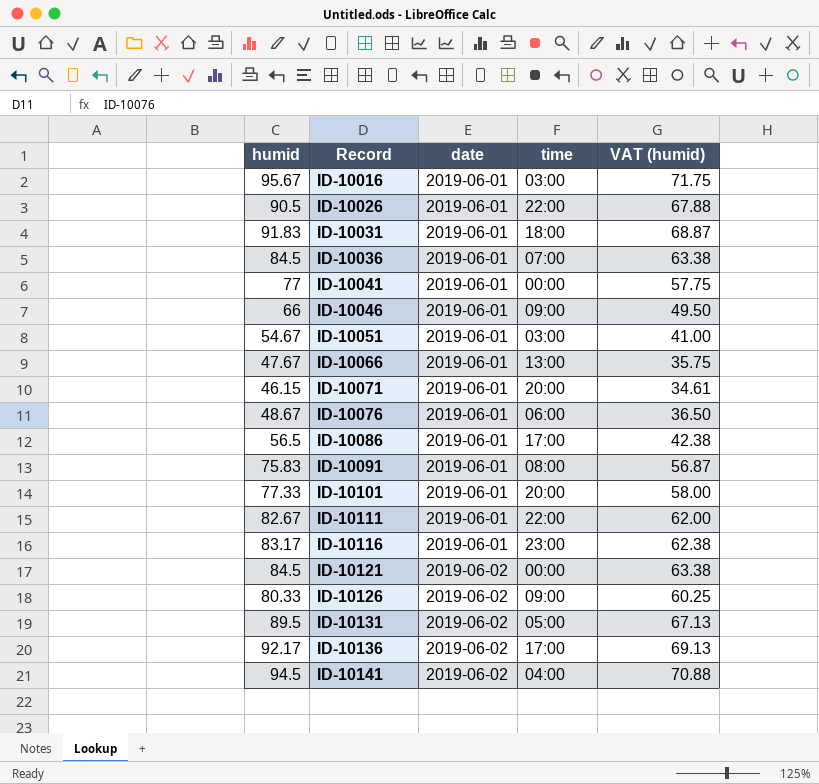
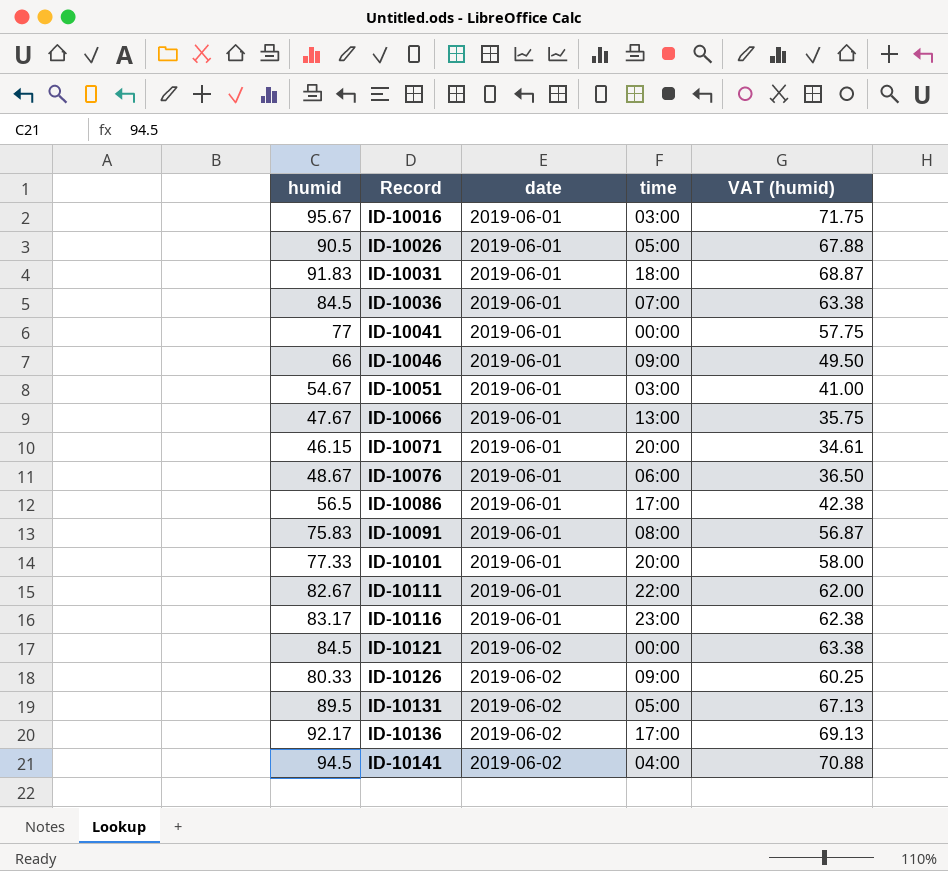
ID-10026 | time: 22:00 -> 05:00

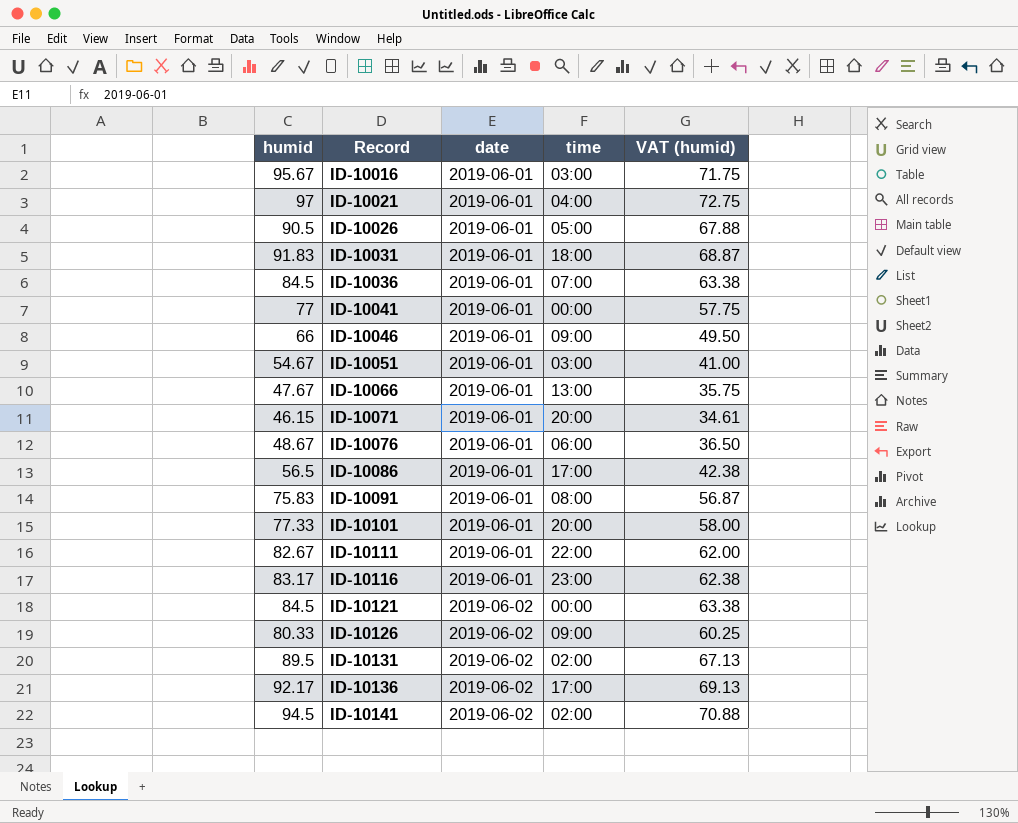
row ID-10021: none -> 97 | 2019-06-01 | 04:00 | 72.75
ID-10131 | time: 05:00 -> 02:00
ID-10141 | time: 04:00 -> 02:00

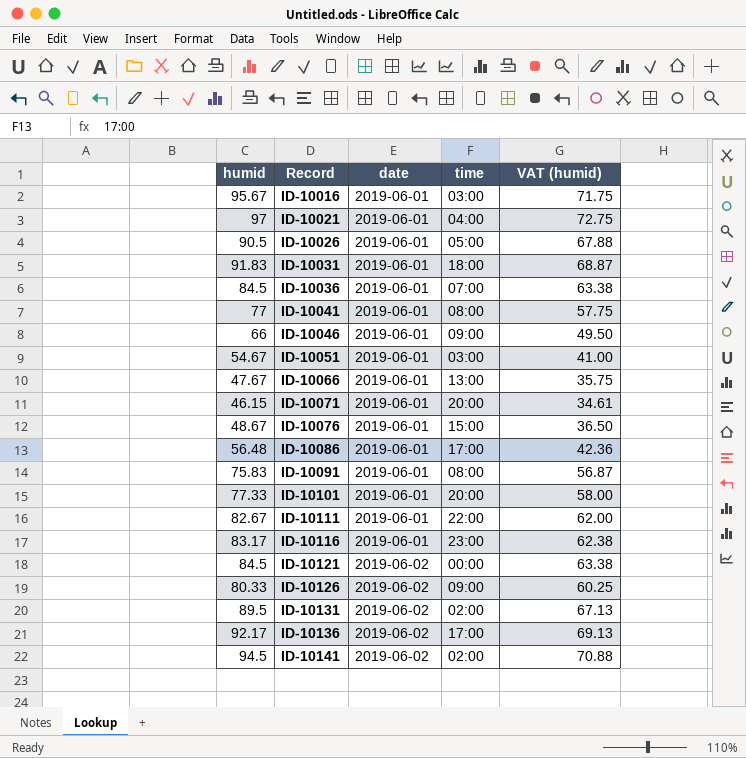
ID-10041 | time: 00:00 -> 08:00
ID-10076 | time: 06:00 -> 15:00
ID-10086 | humid: 56.5 -> 56.48
ID-10086 | VAT (humid): 42.38 -> 42.36

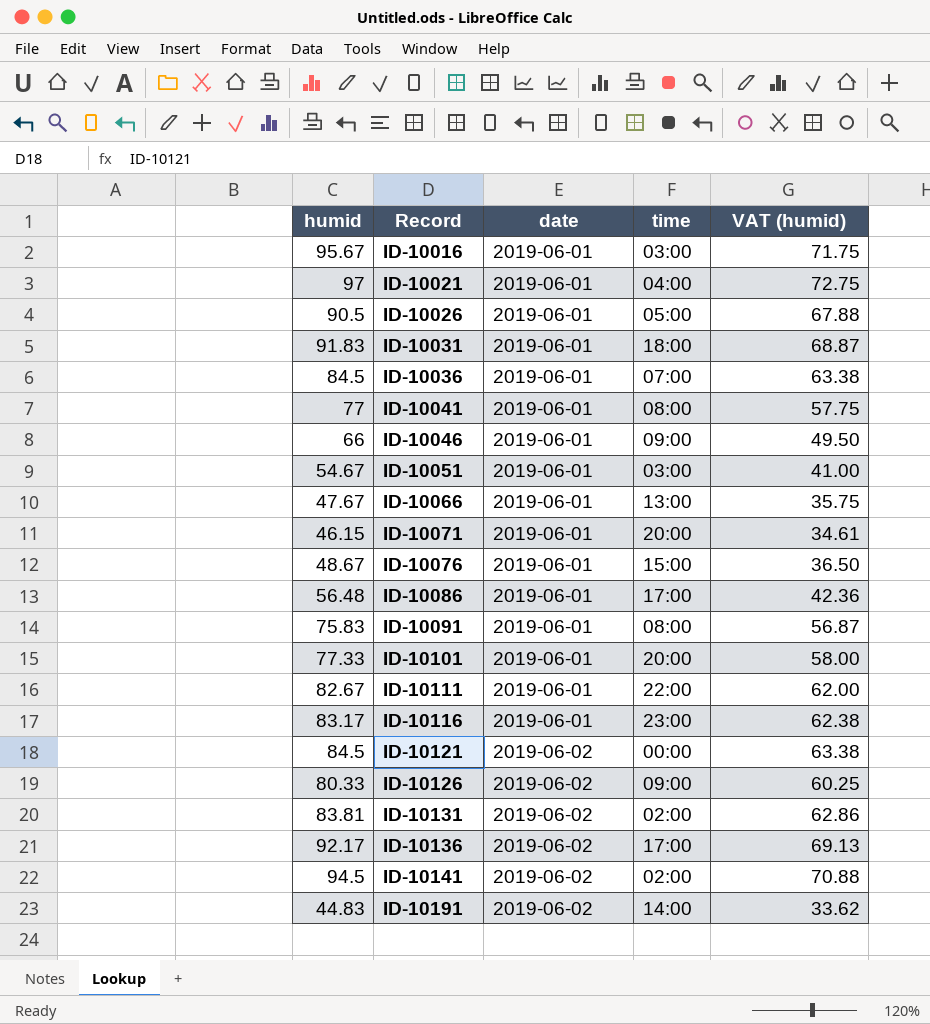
ID-10131 | humid: 89.5 -> 83.81
ID-10131 | VAT (humid): 67.13 -> 62.86
row ID-10191: none -> 44.83 | 2019-06-02 | 14:00 | 33.62

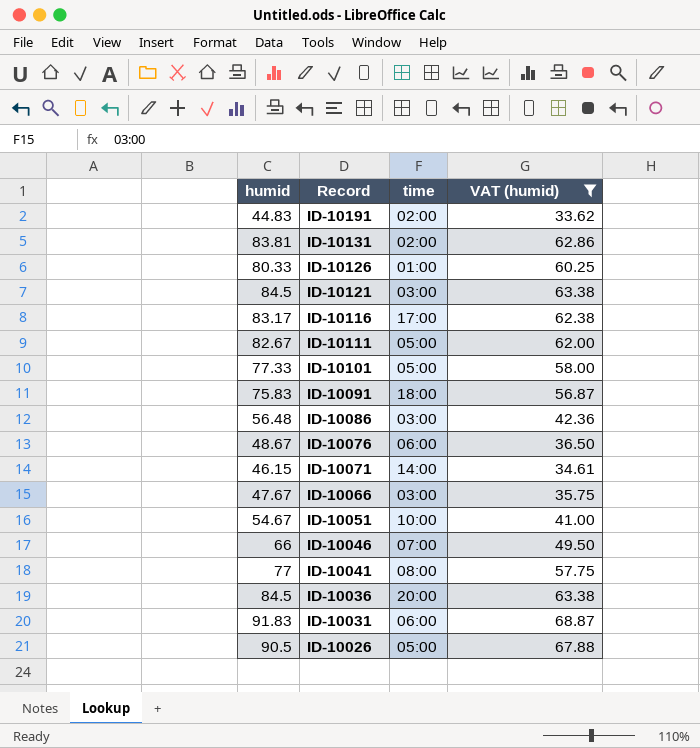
filter: none -> VAT (humid) <= 68.87
row order: Record ascending -> Record descending
column date | position: 3 -> none
ID-10191 | time: 14:00 -> 02:00
ID-10126 | time: 09:00 -> 01:00
ID-10121 | time: 00:00 -> 03:00
ID-10116 | time: 23:00 -> 17:00
ID-10111 | time: 22:00 -> 05:00
ID-10101 | time: 20:00 -> 05:00
ID-10091 | time: 08:00 -> 18:00
ID-10086 | time: 17:00 -> 03:00
ID-10076 | time: 15:00 -> 06:00
ID-10071 | time: 20:00 -> 14:00
ID-10066 | time: 13:00 -> 03:00
ID-10051 | time: 03:00 -> 10:00
ID-10046 | time: 09:00 -> 07:00
ID-10036 | time: 07:00 -> 20:00
ID-10031 | time: 18:00 -> 06:00

